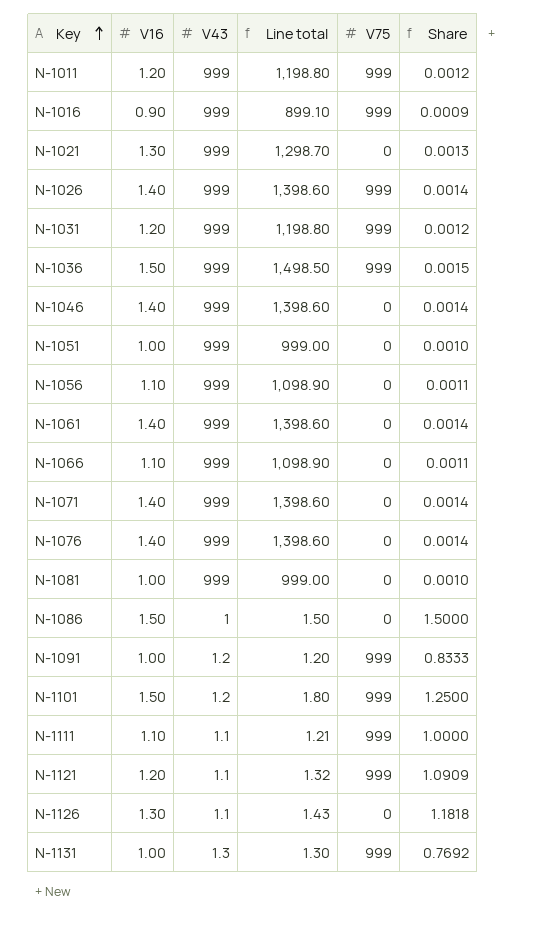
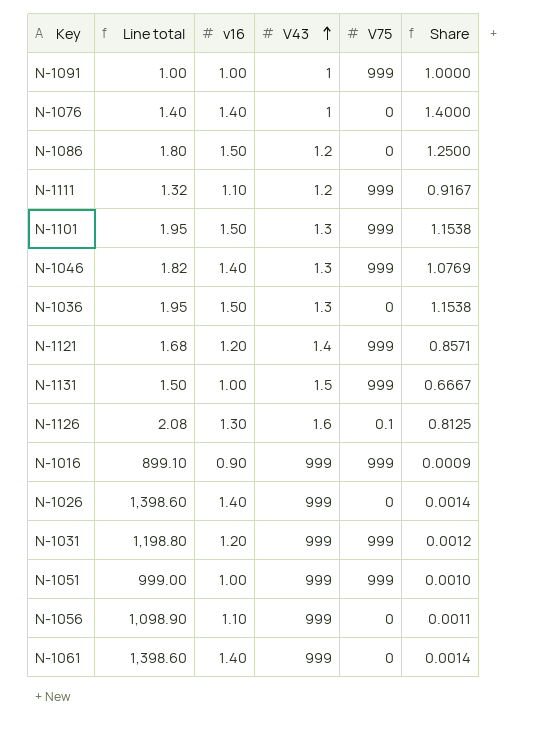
row order: Key ascending -> V43 ascending
column Line total | position: 4 -> 2
column name: V16 -> v16
row N-1011: 1.20 | 999 | 1,198.80 | 999 | 0.0012 -> none
row N-1021: 1.30 | 999 | 1,298.70 | 0 | 0.0013 -> none
row N-1066: 1.10 | 999 | 1,098.90 | 0 | 0.0011 -> none
row N-1071: 1.40 | 999 | 1,398.60 | 0 | 0.0014 -> none
row N-1081: 1.00 | 999 | 999.00 | 0 | 0.0010 -> none
N-1091 | Line total: 1.20 -> 1.00
N-1091 | V43: 1.2 -> 1
N-1091 | Share: 0.8333 -> 1.0000
N-1076 | Line total: 1,398.60 -> 1.40
N-1076 | V43: 999 -> 1
N-1076 | Share: 0.0014 -> 1.4000
N-1086 | Line total: 1.50 -> 1.80
N-1086 | V43: 1 -> 1.2
N-1086 | Share: 1.5000 -> 1.2500
N-1111 | Line total: 1.21 -> 1.32
N-1111 | V43: 1.1 -> 1.2
N-1111 | Share: 1.0000 -> 0.9167
N-1101 | Line total: 1.80 -> 1.95
N-1101 | V43: 1.2 -> 1.3
N-1101 | Share: 1.2500 -> 1.1538
N-1046 | Line total: 1,398.60 -> 1.82
N-1046 | V43: 999 -> 1.3
N-1046 | V75: 0 -> 999
N-1046 | Share: 0.0014 -> 1.0769
N-1036 | Line total: 1,498.50 -> 1.95
N-1036 | V43: 999 -> 1.3
N-1036 | V75: 999 -> 0
N-1036 | Share: 0.0015 -> 1.1538
N-1121 | Line total: 1.32 -> 1.68
N-1121 | V43: 1.1 -> 1.4
N-1121 | Share: 1.0909 -> 0.8571
N-1131 | Line total: 1.30 -> 1.50
N-1131 | V43: 1.3 -> 1.5
N-1131 | Share: 0.7692 -> 0.6667
N-1126 | Line total: 1.43 -> 2.08
N-1126 | V43: 1.1 -> 1.6
N-1126 | V75: 0 -> 0.1
N-1126 | Share: 1.1818 -> 0.8125
N-1026 | V75: 999 -> 0
N-1051 | V75: 0 -> 999

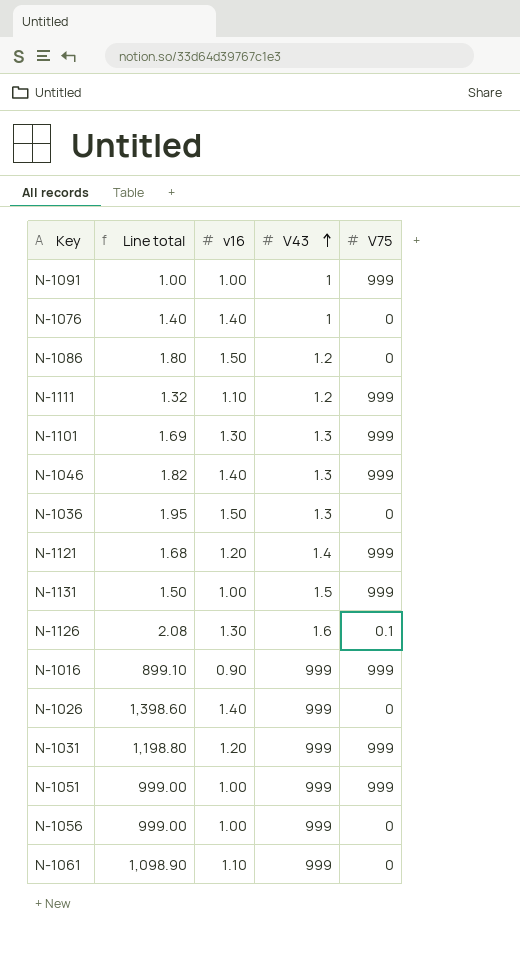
column Share | formula: [v16] / [V43] -> none
N-1101 | Line total: 1.95 -> 1.69
N-1101 | v16: 1.50 -> 1.30
N-1056 | Line total: 1,098.90 -> 999.00
N-1056 | v16: 1.10 -> 1.00
N-1061 | Line total: 1,398.60 -> 1,098.90
N-1061 | v16: 1.40 -> 1.10

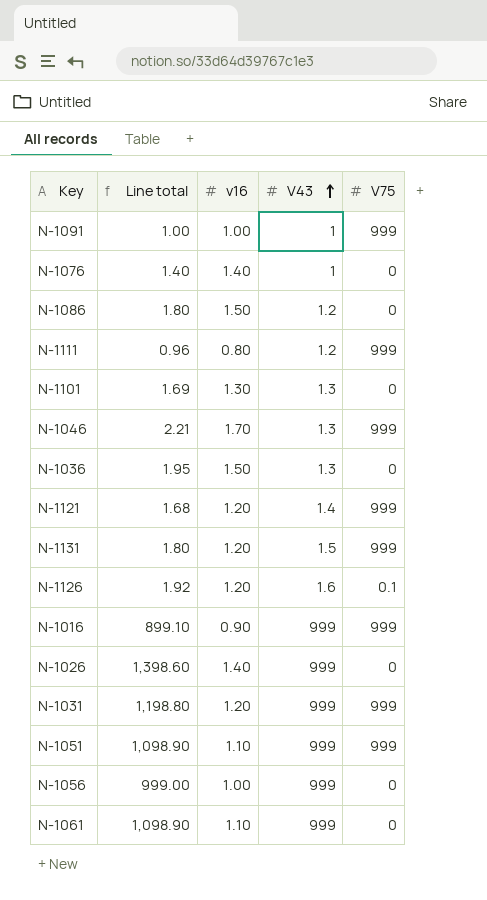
N-1111 | Line total: 1.32 -> 0.96
N-1111 | v16: 1.10 -> 0.80
N-1101 | V75: 999 -> 0
N-1046 | Line total: 1.82 -> 2.21
N-1046 | v16: 1.40 -> 1.70
N-1131 | Line total: 1.50 -> 1.80
N-1131 | v16: 1.00 -> 1.20
N-1126 | Line total: 2.08 -> 1.92
N-1126 | v16: 1.30 -> 1.20
N-1051 | Line total: 999.00 -> 1,098.90
N-1051 | v16: 1.00 -> 1.10

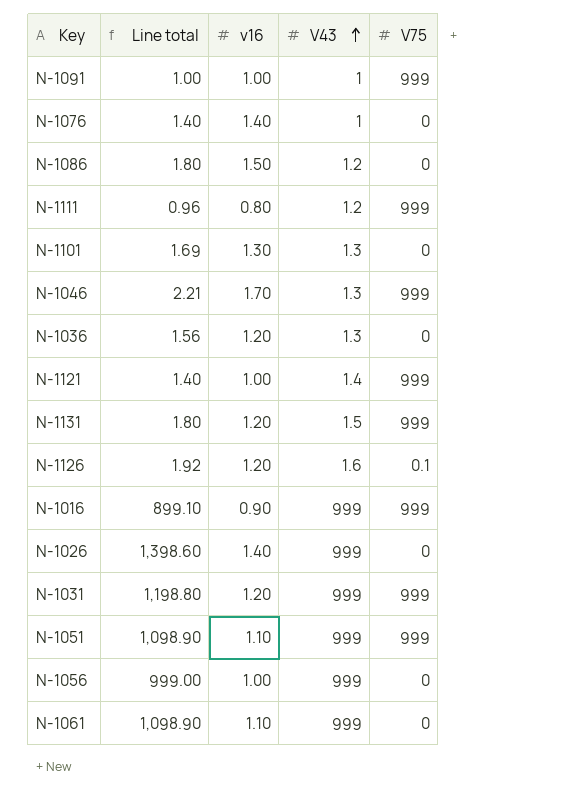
N-1036 | Line total: 1.95 -> 1.56
N-1036 | v16: 1.50 -> 1.20
N-1121 | Line total: 1.68 -> 1.40
N-1121 | v16: 1.20 -> 1.00

